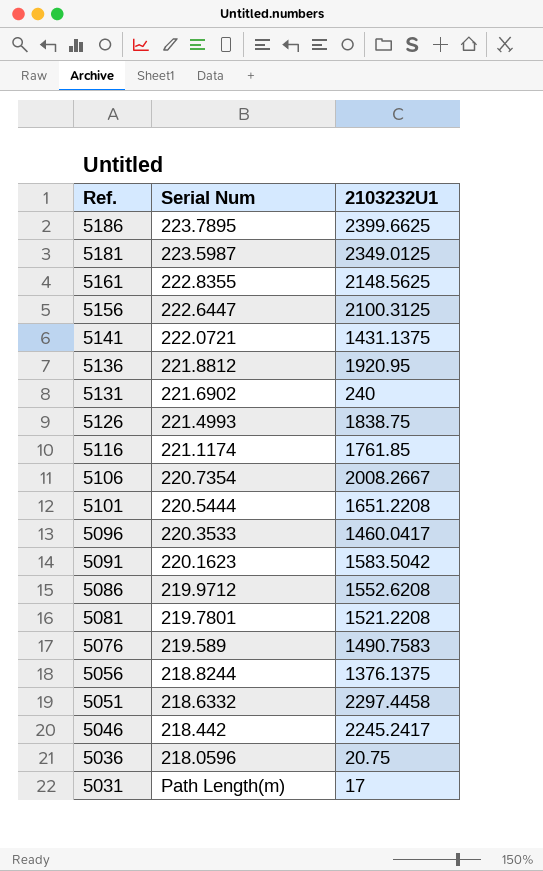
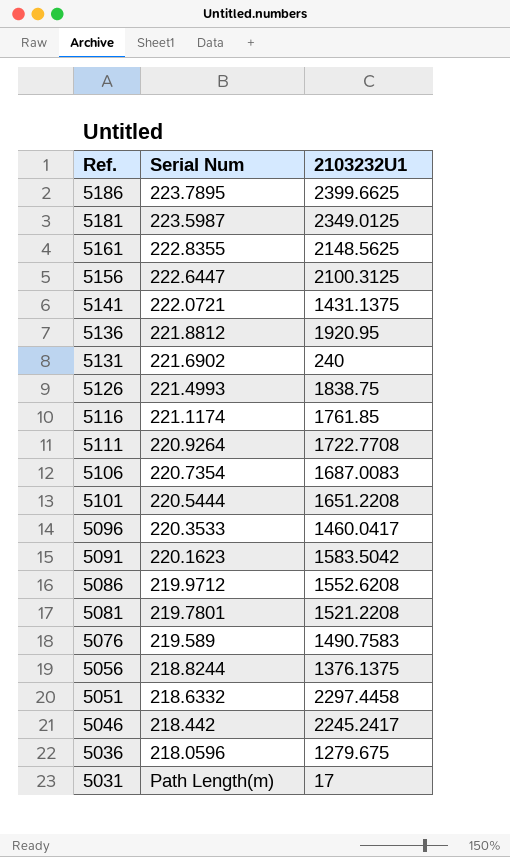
row 5111: none -> 220.9264 | 1722.7708
5106 | 2103232U1: 2008.2667 -> 1687.0083
5036 | 2103232U1: 20.75 -> 1279.675

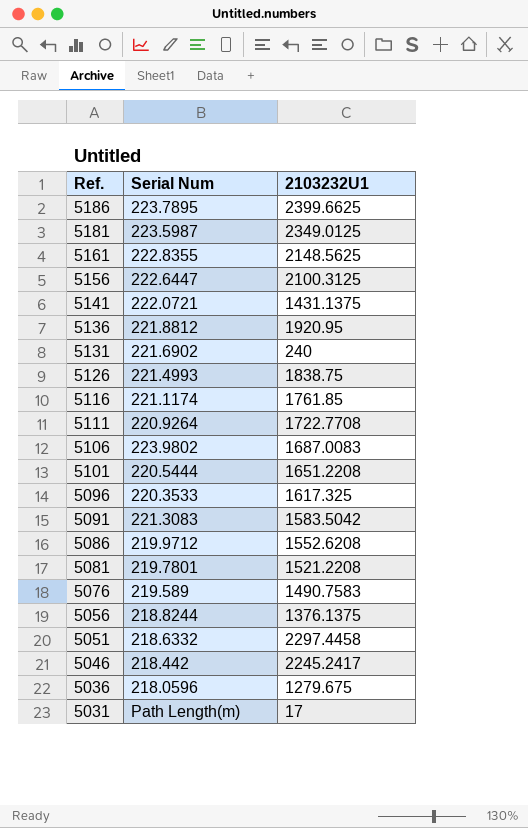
5106 | Serial Num: 220.7354 -> 223.9802
5096 | 2103232U1: 1460.0417 -> 1617.325
5091 | Serial Num: 220.1623 -> 221.3083

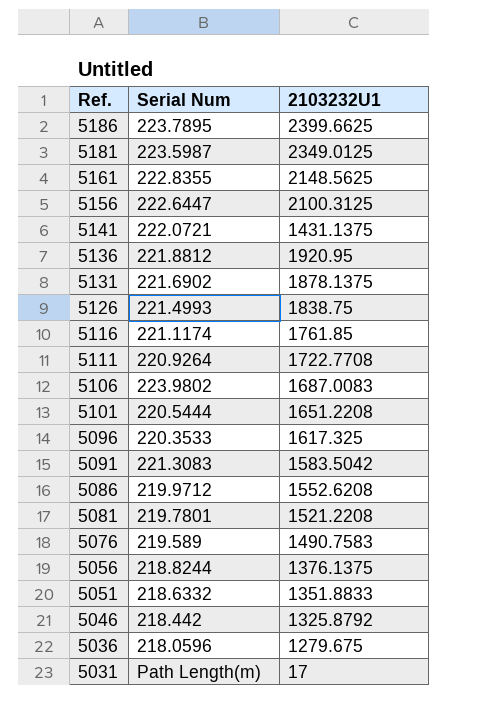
5131 | 2103232U1: 240 -> 1878.1375
5051 | 2103232U1: 2297.4458 -> 1351.8833
5046 | 2103232U1: 2245.2417 -> 1325.8792

